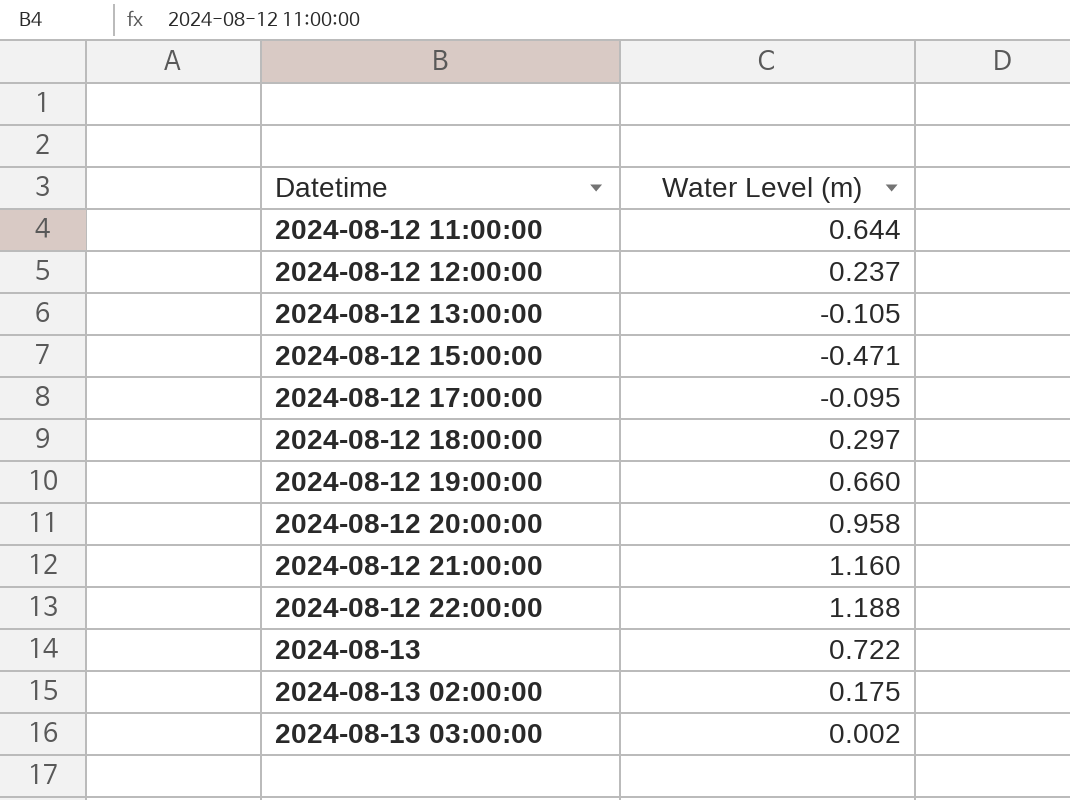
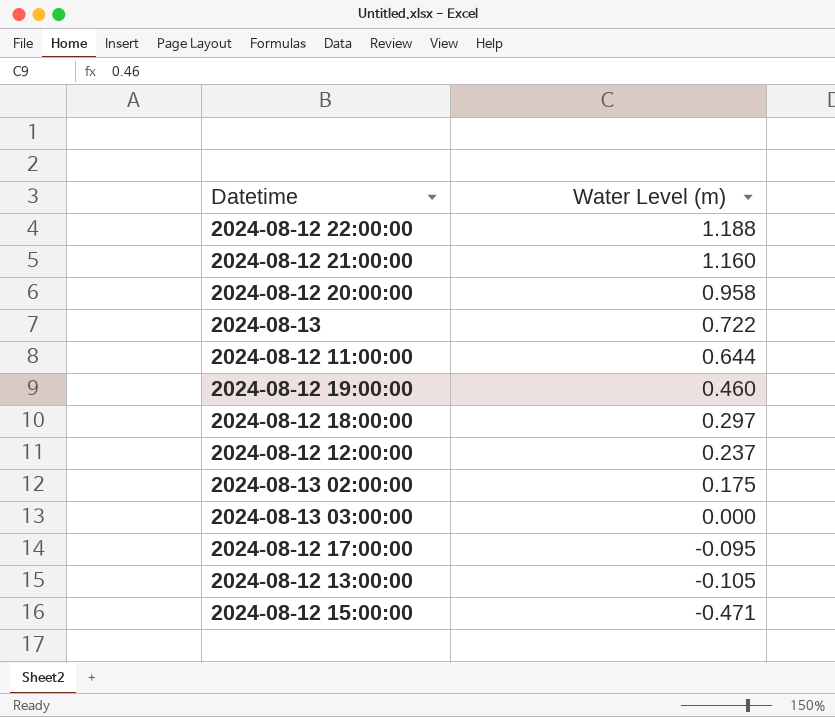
row order: Datetime ascending -> Water Level (m) descending
2024-08-12 19:00:00 | Water Level (m): 0.660 -> 0.460
2024-08-13 03:00:00 | Water Level (m): 0.002 -> 0.000

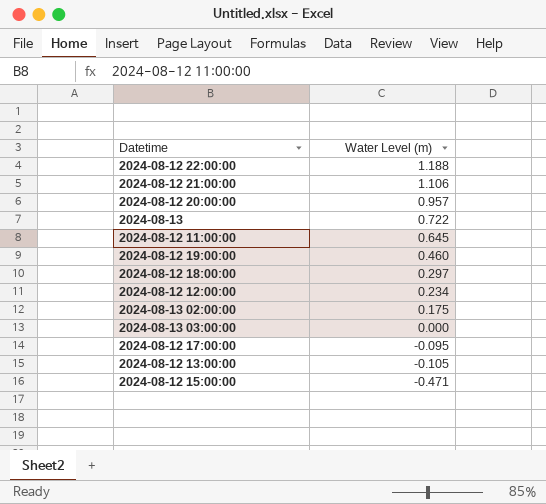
2024-08-12 21:00:00 | Water Level (m): 1.160 -> 1.106
2024-08-12 20:00:00 | Water Level (m): 0.958 -> 0.957
2024-08-12 11:00:00 | Water Level (m): 0.644 -> 0.645
2024-08-12 12:00:00 | Water Level (m): 0.237 -> 0.234

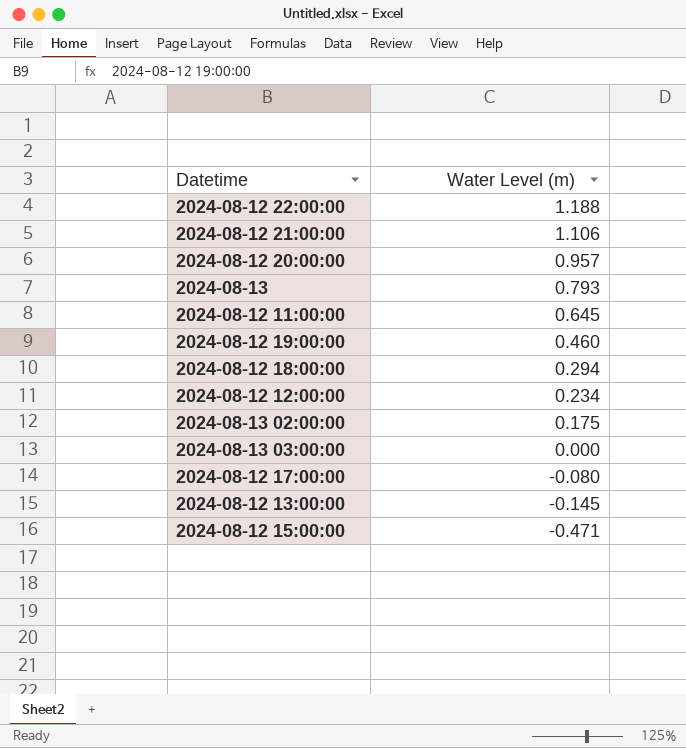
2024-08-13 | Water Level (m): 0.722 -> 0.793
2024-08-12 18:00:00 | Water Level (m): 0.297 -> 0.294
2024-08-12 17:00:00 | Water Level (m): -0.095 -> -0.080
2024-08-12 13:00:00 | Water Level (m): -0.105 -> -0.145

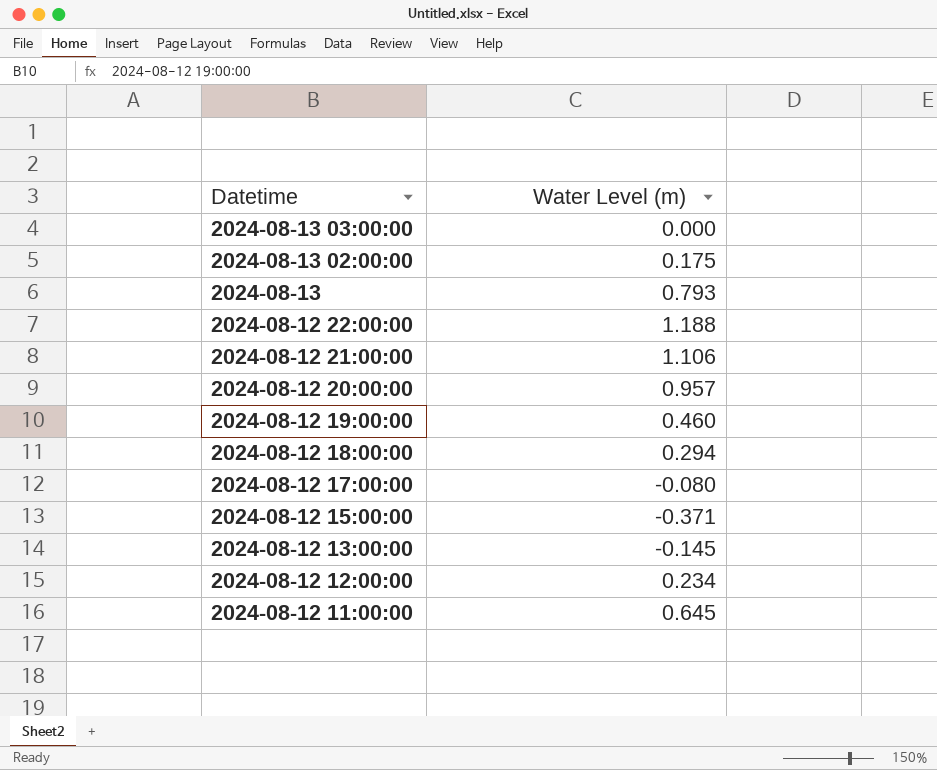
row order: Water Level (m) descending -> Datetime descending
2024-08-12 15:00:00 | Water Level (m): -0.471 -> -0.371

